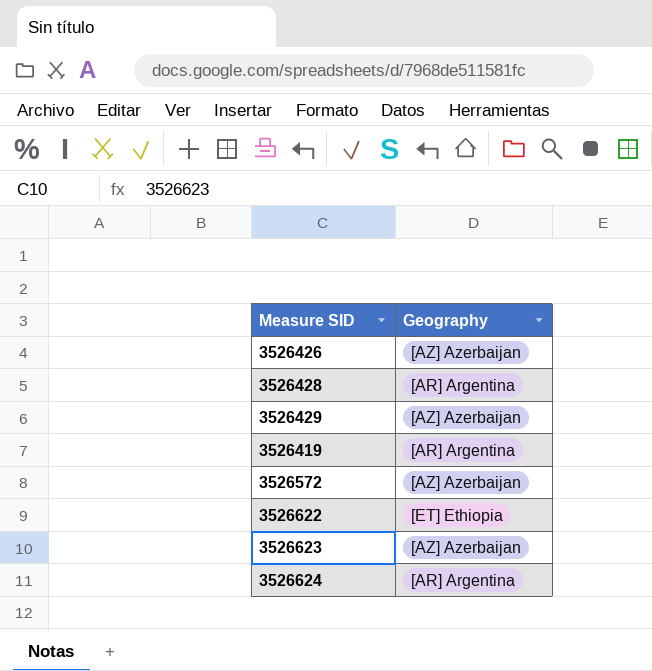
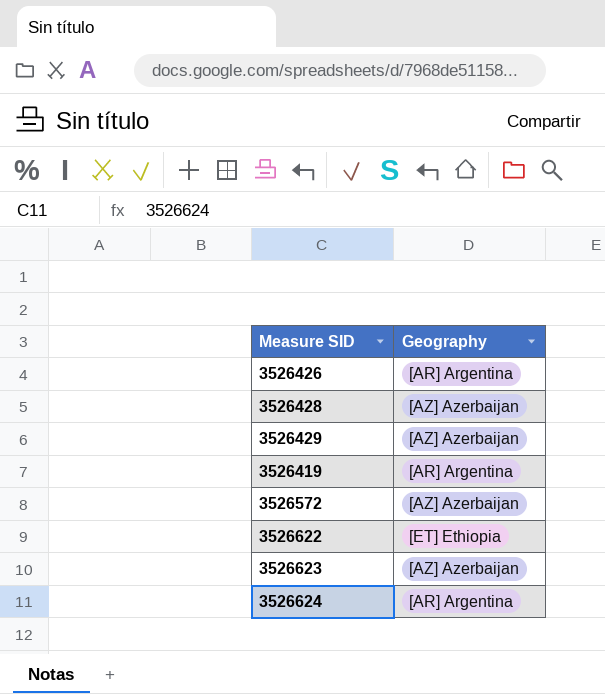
3526426 | Geography: [AZ] Azerbaijan -> [AR] Argentina
3526428 | Geography: [AR] Argentina -> [AZ] Azerbaijan

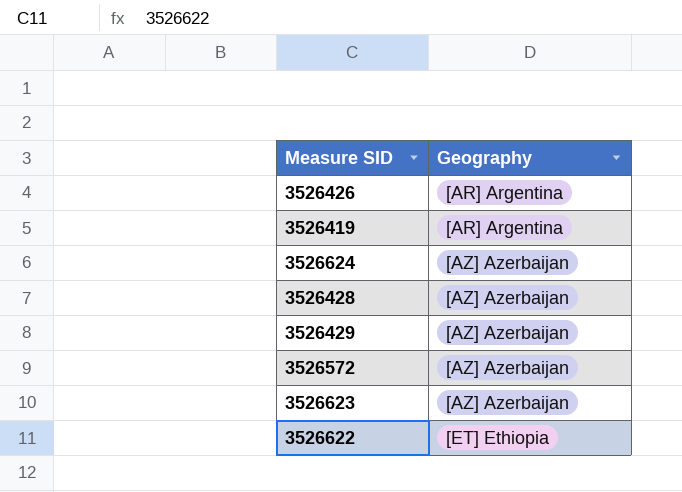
row order: none -> Geography ascending
3526624 | Geography: [AR] Argentina -> [AZ] Azerbaijan

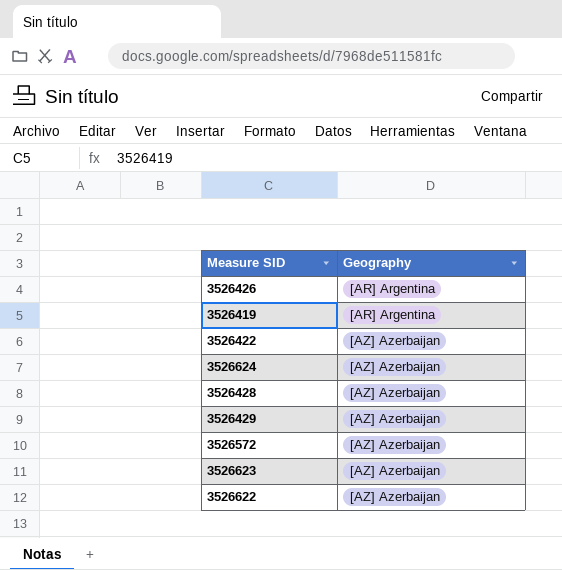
row 3526422: none -> [AZ] Azerbaijan
3526622 | Geography: [ET] Ethiopia -> [AZ] Azerbaijan

